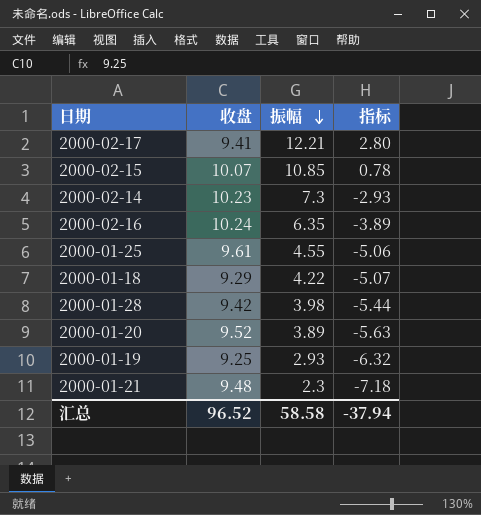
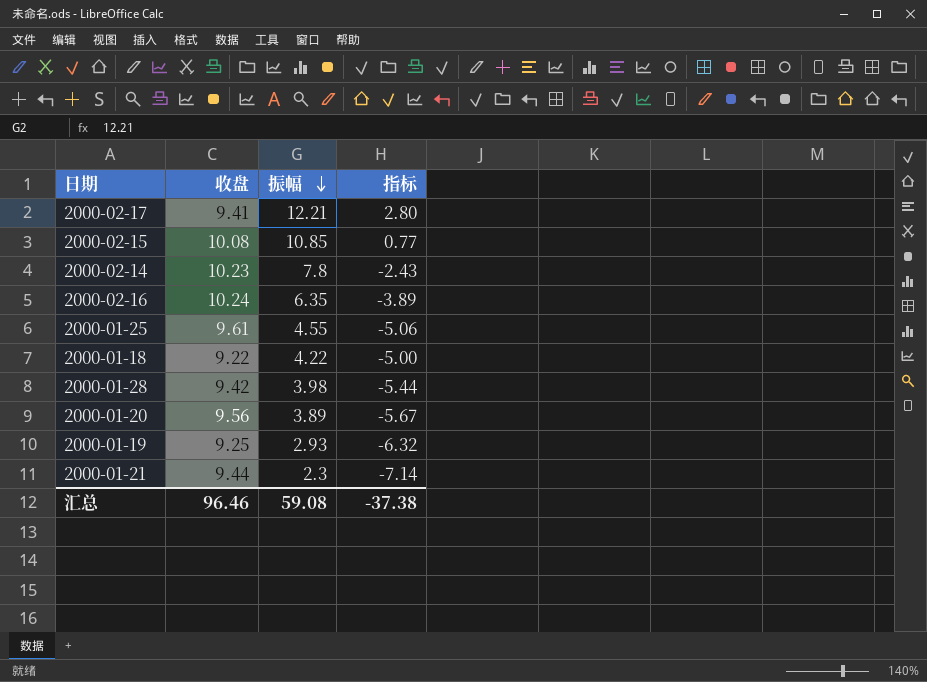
2000-02-15 | 收盘: 10.07 -> 10.08
2000-02-15 | 指标: 0.78 -> 0.77
2000-02-14 | 振幅: 7.3 -> 7.8
2000-02-14 | 指标: -2.93 -> -2.43
2000-01-18 | 收盘: 9.29 -> 9.22
2000-01-18 | 指标: -5.07 -> -5.00
2000-01-20 | 收盘: 9.52 -> 9.56
2000-01-20 | 指标: -5.63 -> -5.67
2000-01-21 | 收盘: 9.48 -> 9.44
2000-01-21 | 指标: -7.18 -> -7.14
汇总 | 收盘: 96.52 -> 96.46
汇总 | 振幅: 58.58 -> 59.08
汇总 | 指标: -37.94 -> -37.38

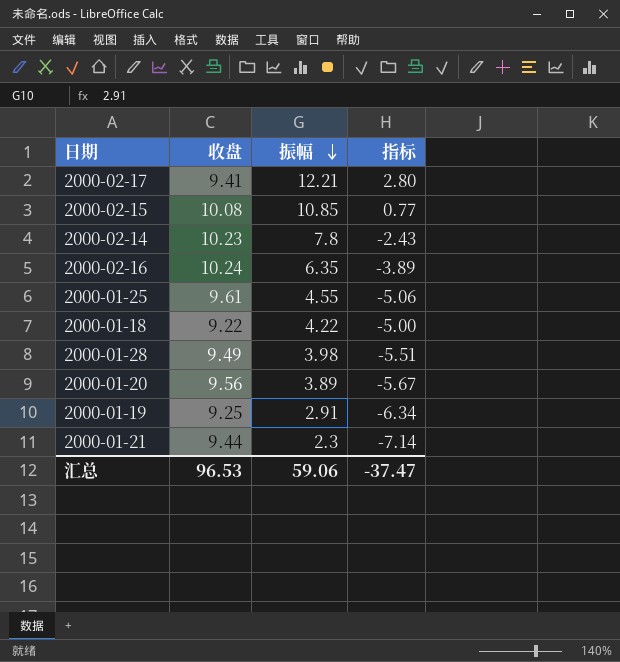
2000-01-28 | 收盘: 9.42 -> 9.49
2000-01-28 | 指标: -5.44 -> -5.51
2000-01-19 | 振幅: 2.93 -> 2.91
2000-01-19 | 指标: -6.32 -> -6.34
汇总 | 收盘: 96.46 -> 96.53
汇总 | 振幅: 59.08 -> 59.06
汇总 | 指标: -37.38 -> -37.47

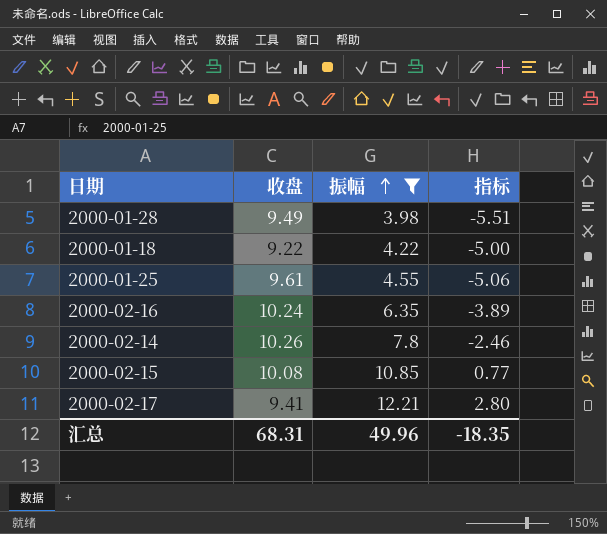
filter: none -> 振幅 >= 3.98
row order: 振幅 descending -> 振幅 ascending
2000-02-14 | 收盘: 10.23 -> 10.26
2000-02-14 | 指标: -2.43 -> -2.46
汇总 | 收盘: 96.53 -> 68.31
汇总 | 振幅: 59.06 -> 49.96
汇总 | 指标: -37.47 -> -18.35

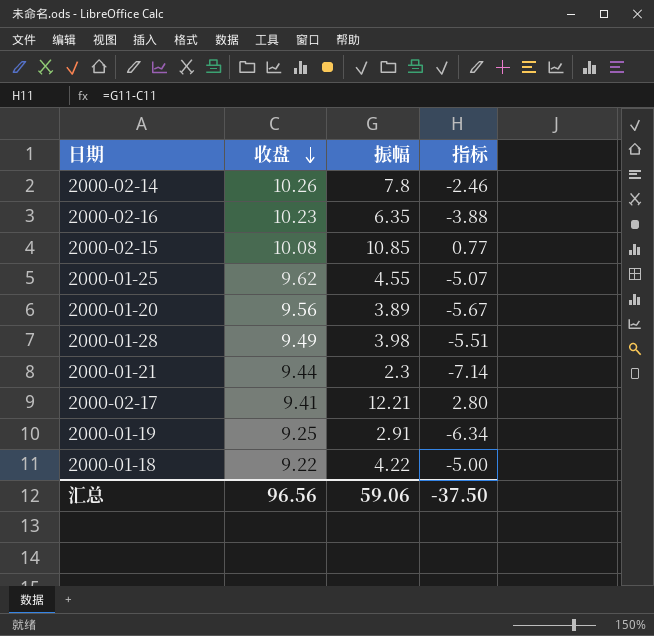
filter: 振幅 >= 3.98 -> none
row order: 振幅 ascending -> 收盘 descending
2000-02-16 | 收盘: 10.24 -> 10.23
2000-02-16 | 指标: -3.89 -> -3.88
2000-01-25 | 收盘: 9.61 -> 9.62
2000-01-25 | 指标: -5.06 -> -5.07
汇总 | 收盘: 68.31 -> 96.56
汇总 | 振幅: 49.96 -> 59.06
汇总 | 指标: -18.35 -> -37.50

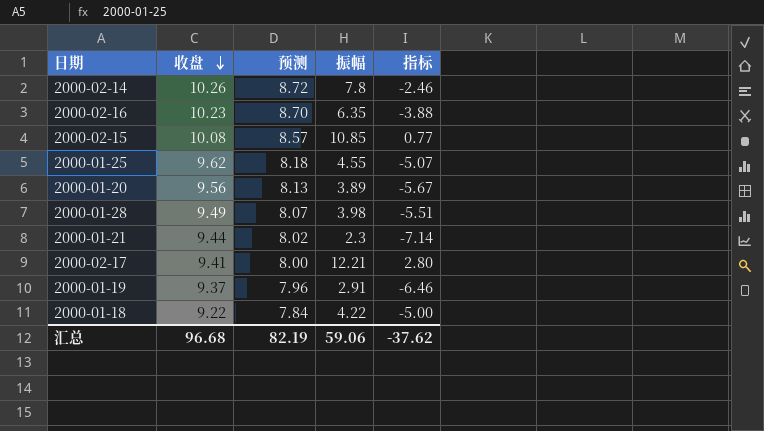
column 预测 | formula: none -> [收盘] * 0.85
2000-01-19 | 收盘: 9.25 -> 9.37
2000-01-19 | 指标: -6.34 -> -6.46
汇总 | 收盘: 96.56 -> 96.68
汇总 | 指标: -37.50 -> -37.62

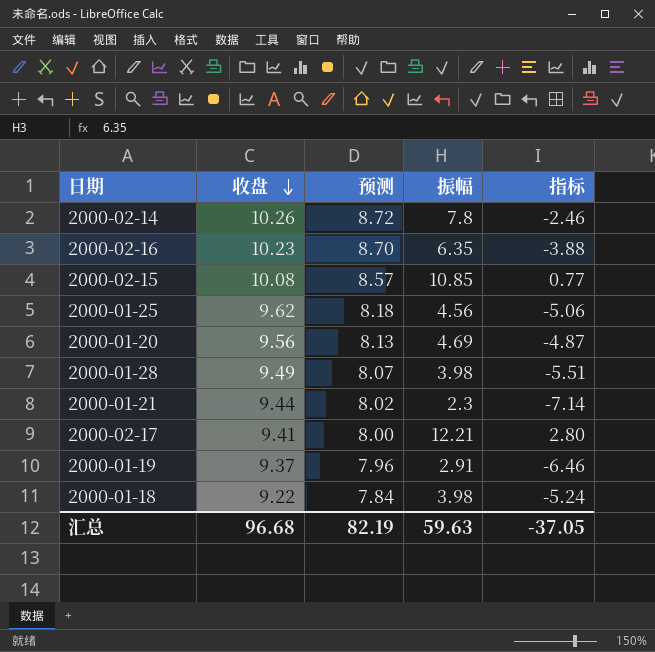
2000-01-25 | 振幅: 4.55 -> 4.56
2000-01-25 | 指标: -5.07 -> -5.06
2000-01-20 | 振幅: 3.89 -> 4.69
2000-01-20 | 指标: -5.67 -> -4.87
2000-01-18 | 振幅: 4.22 -> 3.98
2000-01-18 | 指标: -5.00 -> -5.24
汇总 | 振幅: 59.06 -> 59.63
汇总 | 指标: -37.62 -> -37.05

